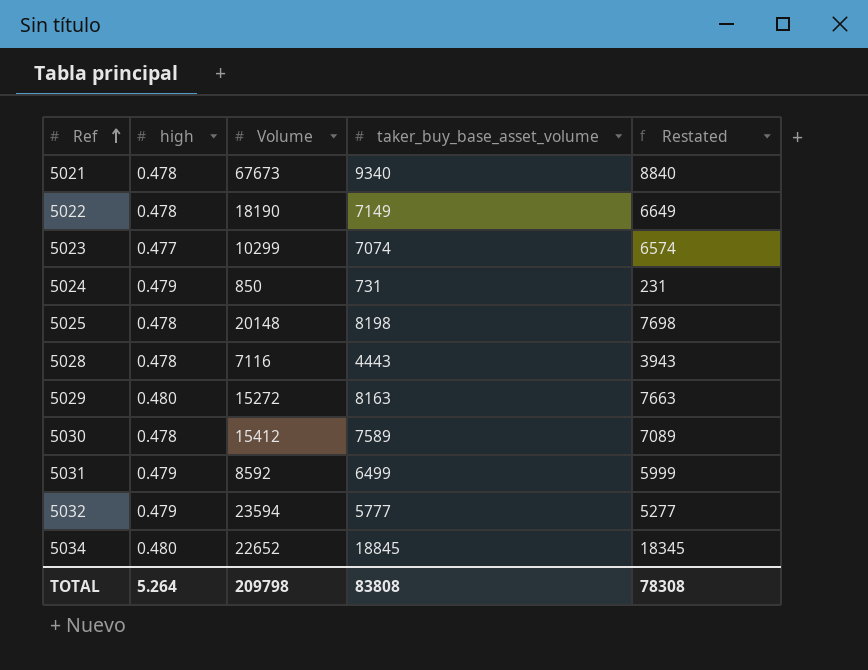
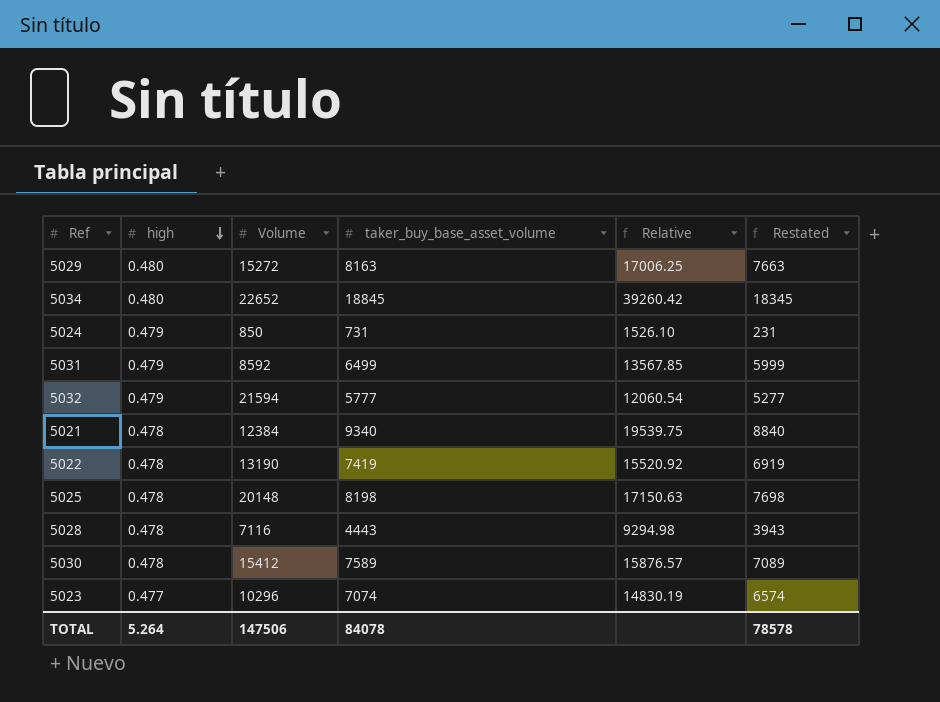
row order: Ref ascending -> high descending
column Relative | formula: none -> [taker_buy_base_asset_volume] / [high]
5032 | Volume: 23594 -> 21594
5021 | Volume: 67673 -> 12384
5022 | Volume: 18190 -> 13190
5022 | taker_buy_base_asset_volume: 7149 -> 7419
5022 | Restated: 6649 -> 6919
5023 | Volume: 10299 -> 10296
TOTAL | Volume: 209798 -> 147506
TOTAL | taker_buy_base_asset_volume: 83808 -> 84078
TOTAL | Restated: 78308 -> 78578

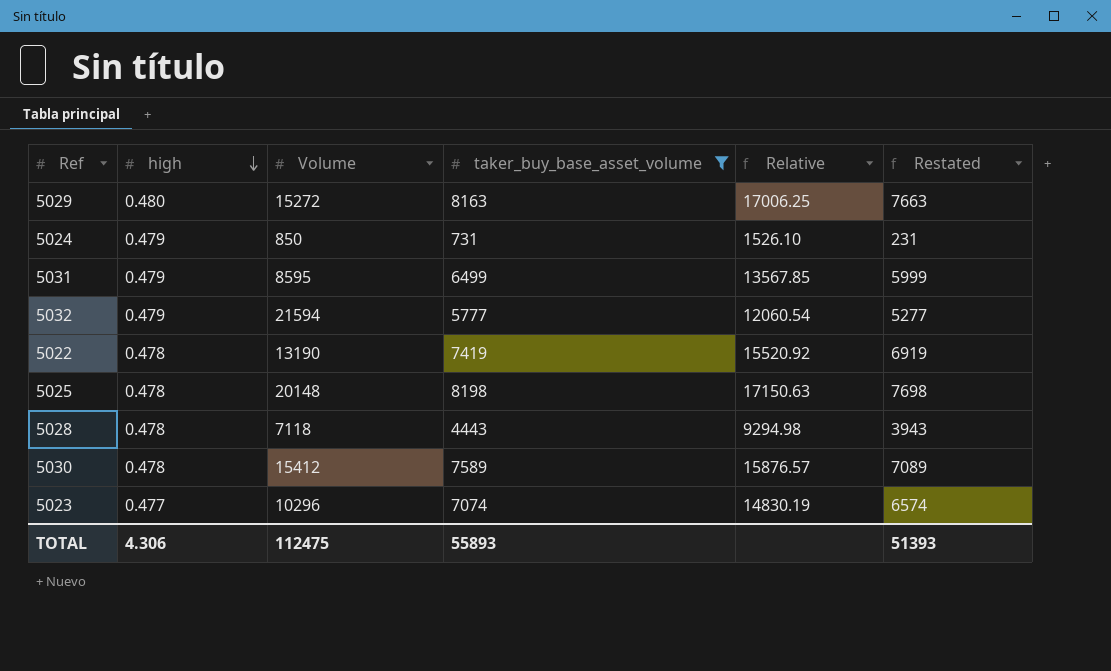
filter: none -> taker_buy_base_asset_volume <= 8198
5031 | Volume: 8592 -> 8595
5028 | Volume: 7116 -> 7118
TOTAL | high: 5.264 -> 4.306
TOTAL | Volume: 147506 -> 112475
TOTAL | taker_buy_base_asset_volume: 84078 -> 55893
TOTAL | Restated: 78578 -> 51393

